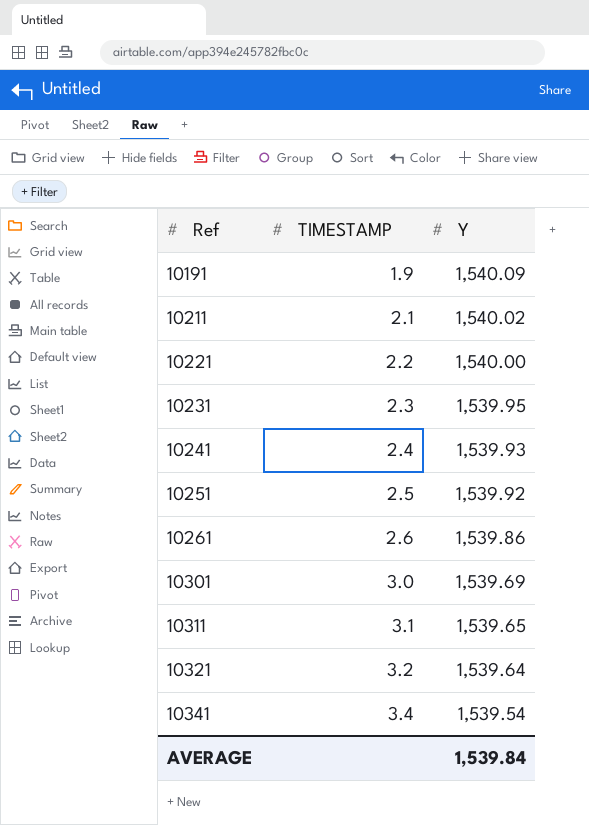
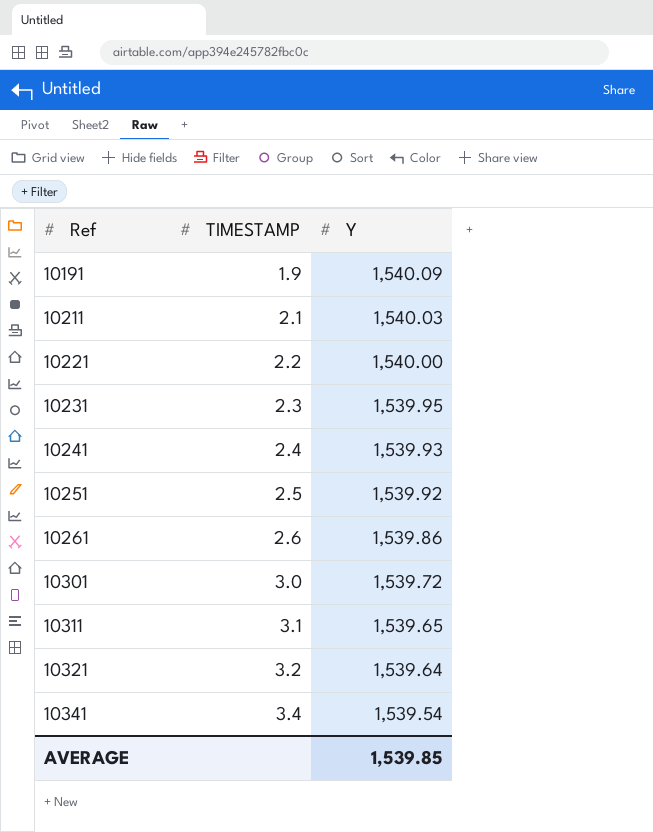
10211 | Y: 1,540.02 -> 1,540.03
10301 | Y: 1,539.69 -> 1,539.72
AVERAGE | Y: 1,539.84 -> 1,539.85

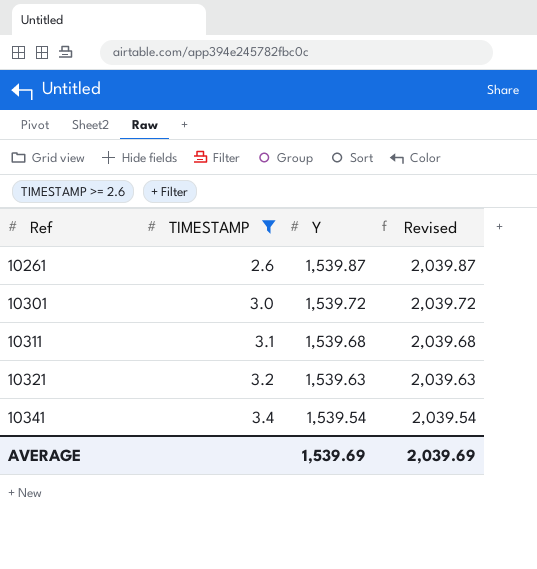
filter: none -> TIMESTAMP >= 2.6
column Revised | formula: none -> [Y] + 500
10261 | Y: 1,539.86 -> 1,539.87
10311 | Y: 1,539.65 -> 1,539.68
10321 | Y: 1,539.64 -> 1,539.63
AVERAGE | Y: 1,539.85 -> 1,539.69

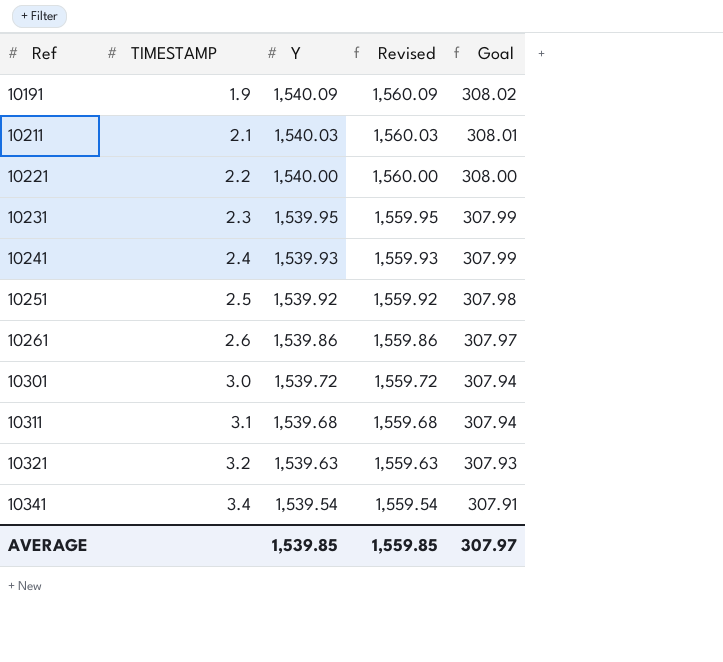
filter: TIMESTAMP >= 2.6 -> none
column Revised | formula: [Y] + 500 -> [Y] + 20
column Goal | formula: none -> [Y] * 0.2
10261 | Y: 1,539.87 -> 1,539.86
AVERAGE | Y: 1,539.69 -> 1,539.85
AVERAGE | Revised: 2,039.69 -> 1,559.85

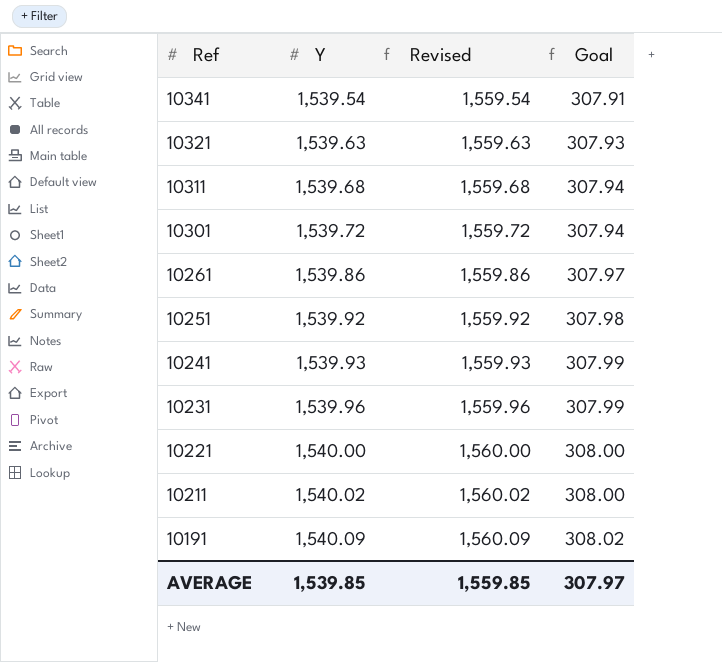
row order: Ref ascending -> Ref descending
column TIMESTAMP | position: 2 -> none
10231 | Y: 1,539.95 -> 1,539.96
10231 | Revised: 1,559.95 -> 1,559.96
10211 | Y: 1,540.03 -> 1,540.02
10211 | Revised: 1,560.03 -> 1,560.02
10211 | Goal: 308.01 -> 308.00

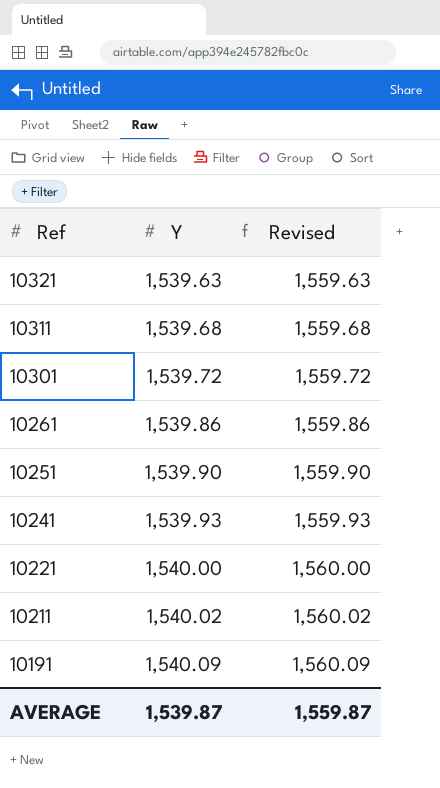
column Goal | formula: [Y] * 0.2 -> none
row 10341: 1,539.54 | 1,559.54 | 307.91 -> none
row 10231: 1,539.96 | 1,559.96 | 307.99 -> none
10251 | Y: 1,539.92 -> 1,539.90
10251 | Revised: 1,559.92 -> 1,559.90
AVERAGE | Y: 1,539.85 -> 1,539.87
AVERAGE | Revised: 1,559.85 -> 1,559.87

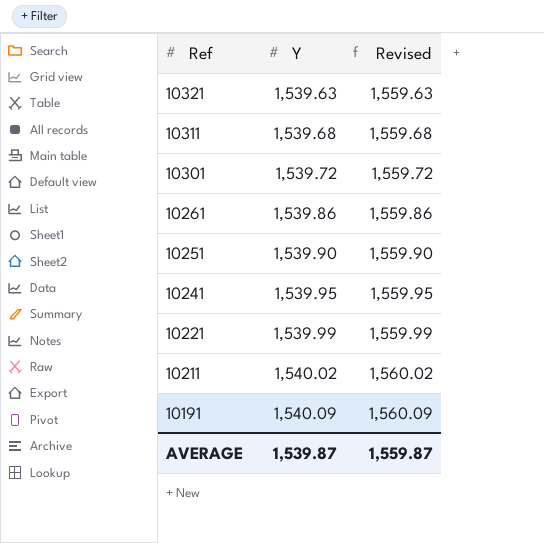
10241 | Y: 1,539.93 -> 1,539.95
10241 | Revised: 1,559.93 -> 1,559.95
10221 | Y: 1,540.00 -> 1,539.99
10221 | Revised: 1,560.00 -> 1,559.99

